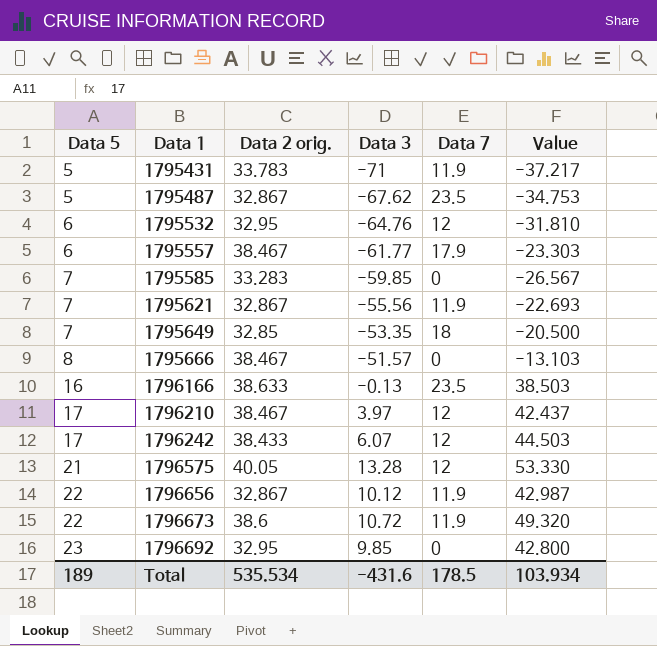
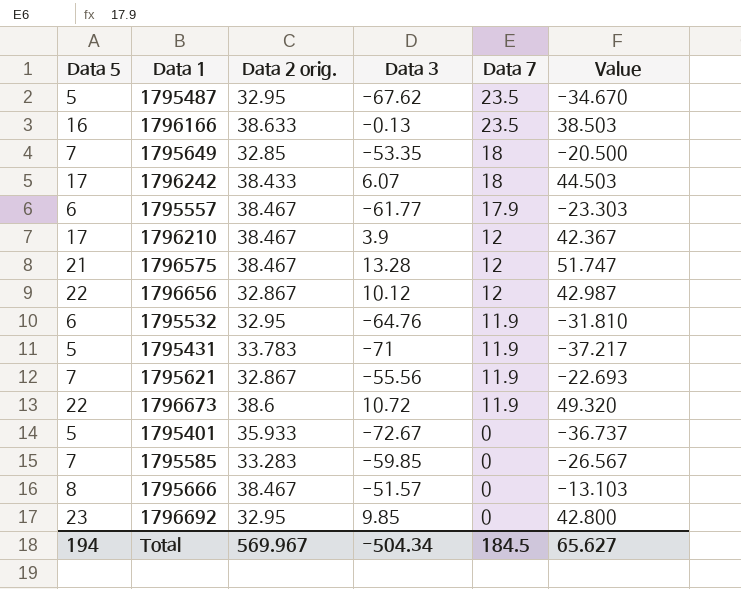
row order: Data 5 ascending -> Data 7 descending
1795487 | Data 2 orig.: 32.867 -> 32.95
1795487 | Value: -34.753 -> -34.670
1796242 | Data 7: 12 -> 18
1796210 | Data 3: 3.97 -> 3.9
1796210 | Value: 42.437 -> 42.367
1796575 | Data 2 orig.: 40.05 -> 38.467
1796575 | Value: 53.330 -> 51.747
1796656 | Data 7: 11.9 -> 12
1795532 | Data 7: 12 -> 11.9
row 1795401: none -> 5 | 35.933 | -72.67 | 0 | -36.737
Total | Data 5: 189 -> 194
Total | Data 2 orig.: 535.534 -> 569.967
Total | Data 3: -431.6 -> -504.34
Total | Data 7: 178.5 -> 184.5
Total | Value: 103.934 -> 65.627

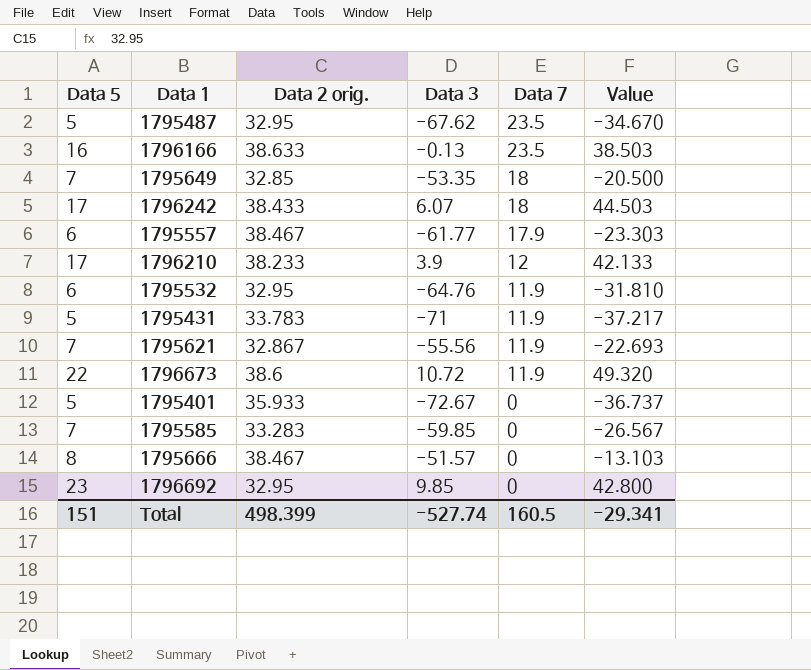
row 1796575: 21 | 38.467 | 13.28 | 12 | 51.747 -> none
row 1796656: 22 | 32.867 | 10.12 | 12 | 42.987 -> none
1796210 | Data 2 orig.: 38.467 -> 38.233
1796210 | Value: 42.367 -> 42.133
Total | Data 5: 194 -> 151
Total | Data 2 orig.: 569.967 -> 498.399
Total | Data 3: -504.34 -> -527.74
Total | Data 7: 184.5 -> 160.5
Total | Value: 65.627 -> -29.341

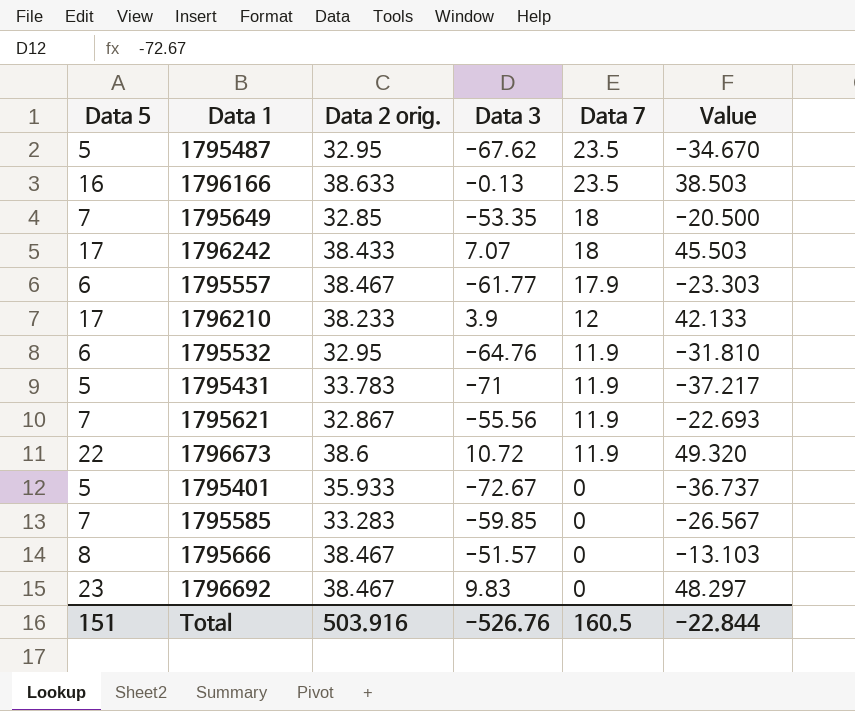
1796242 | Data 3: 6.07 -> 7.07
1796242 | Value: 44.503 -> 45.503
1796692 | Data 2 orig.: 32.95 -> 38.467
1796692 | Data 3: 9.85 -> 9.83
1796692 | Value: 42.800 -> 48.297
Total | Data 2 orig.: 498.399 -> 503.916
Total | Data 3: -527.74 -> -526.76
Total | Value: -29.341 -> -22.844

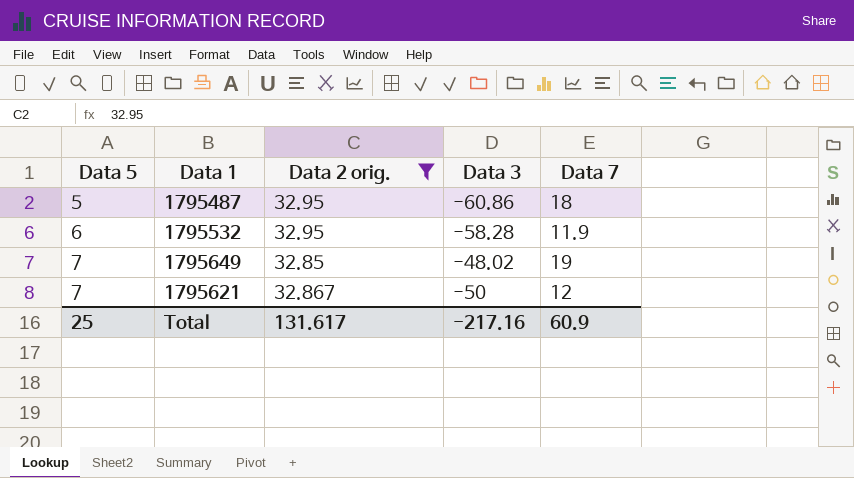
filter: none -> Data 2 orig. <= 32.95
row order: Data 7 descending -> Data 5 ascending
column Value | formula: [Data 2 orig.] + [Data 3] -> none
1795487 | Data 3: -67.62 -> -60.86
1795487 | Data 7: 23.5 -> 18
1795532 | Data 3: -64.76 -> -58.28
1795649 | Data 3: -53.35 -> -48.02
1795649 | Data 7: 18 -> 19
1795621 | Data 3: -55.56 -> -50
1795621 | Data 7: 11.9 -> 12
Total | Data 5: 151 -> 25
Total | Data 2 orig.: 503.916 -> 131.617
Total | Data 3: -526.76 -> -217.16
Total | Data 7: 160.5 -> 60.9

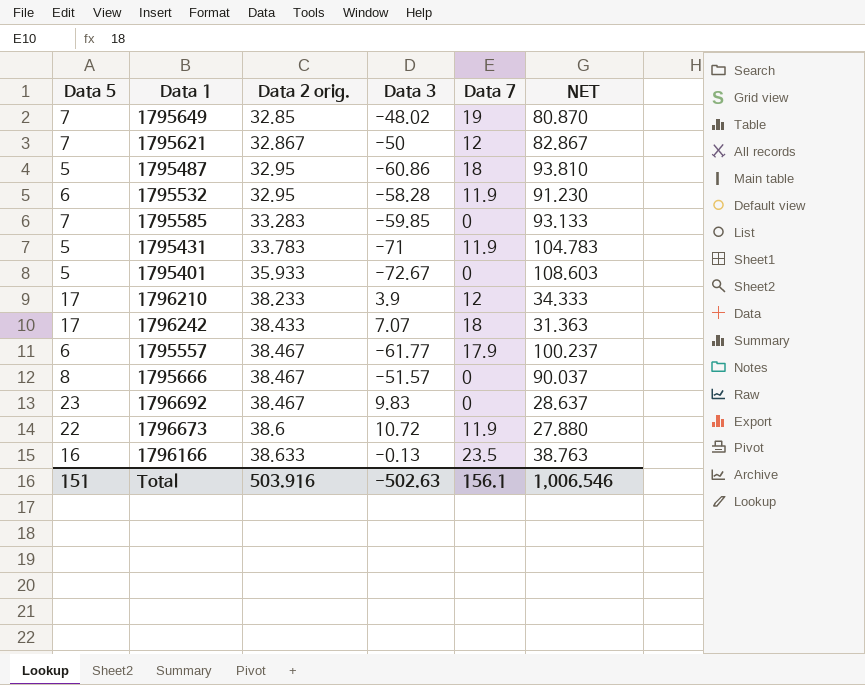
filter: Data 2 orig. <= 32.95 -> none
row order: Data 5 ascending -> Data 2 orig. ascending
column NET | formula: none -> [Data 2 orig.] - [Data 3]
Total | Data 5: 25 -> 151
Total | Data 2 orig.: 131.617 -> 503.916
Total | Data 3: -217.16 -> -502.63
Total | Data 7: 60.9 -> 156.1

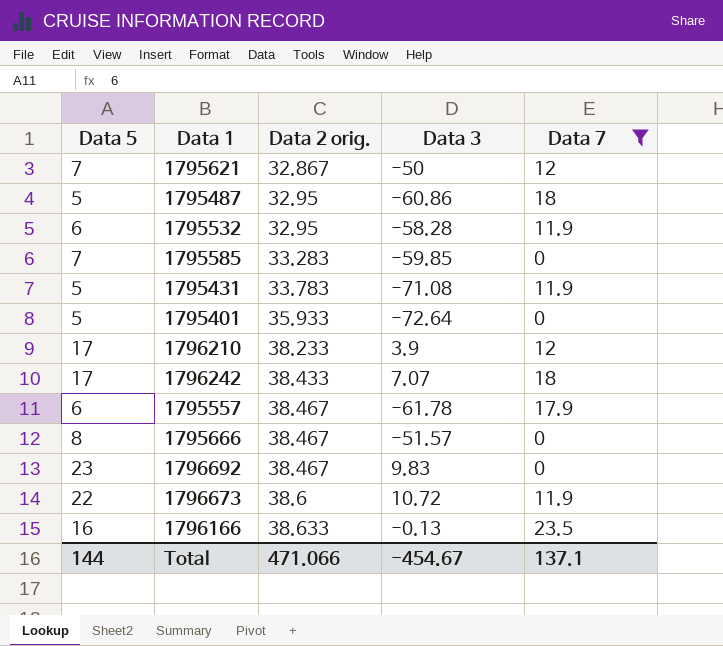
filter: none -> Data 7 != 19
column NET | formula: [Data 2 orig.] - [Data 3] -> none
1795431 | Data 3: -71 -> -71.08
1795401 | Data 3: -72.67 -> -72.64
1795557 | Data 3: -61.77 -> -61.78
Total | Data 5: 151 -> 144
Total | Data 2 orig.: 503.916 -> 471.066
Total | Data 3: -502.63 -> -454.67
Total | Data 7: 156.1 -> 137.1

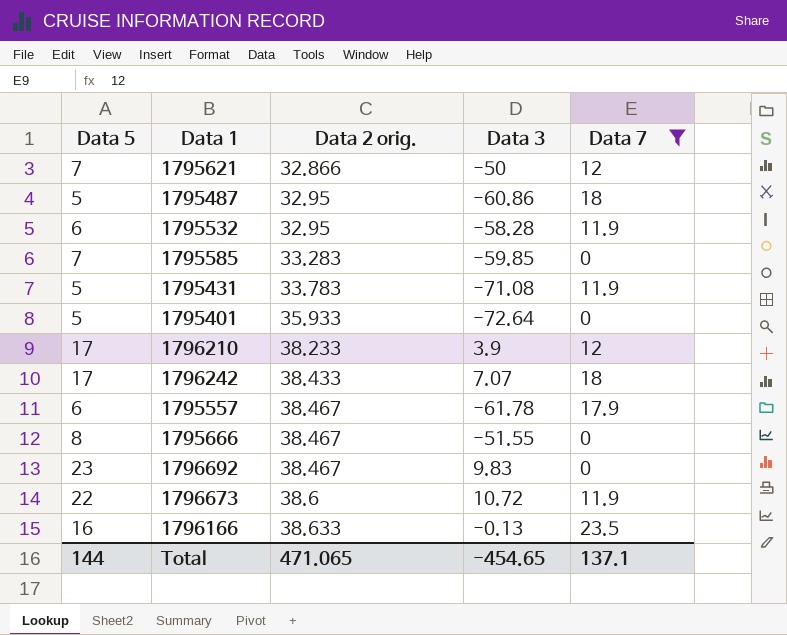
1795621 | Data 2 orig.: 32.867 -> 32.866
1795666 | Data 3: -51.57 -> -51.55
Total | Data 2 orig.: 471.066 -> 471.065
Total | Data 3: -454.67 -> -454.65

